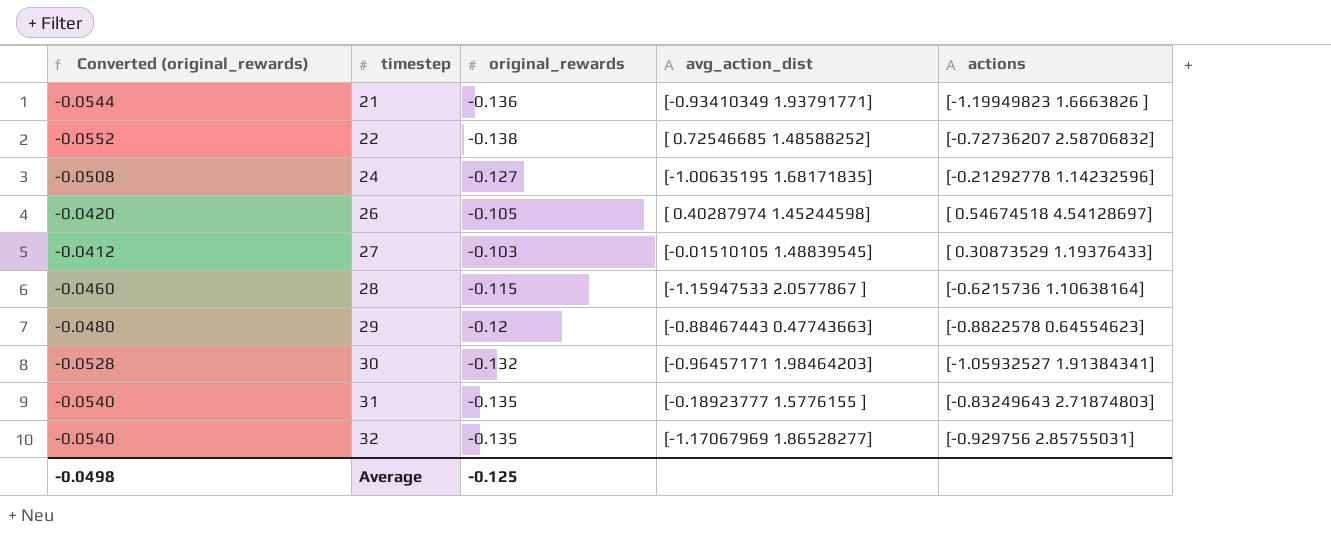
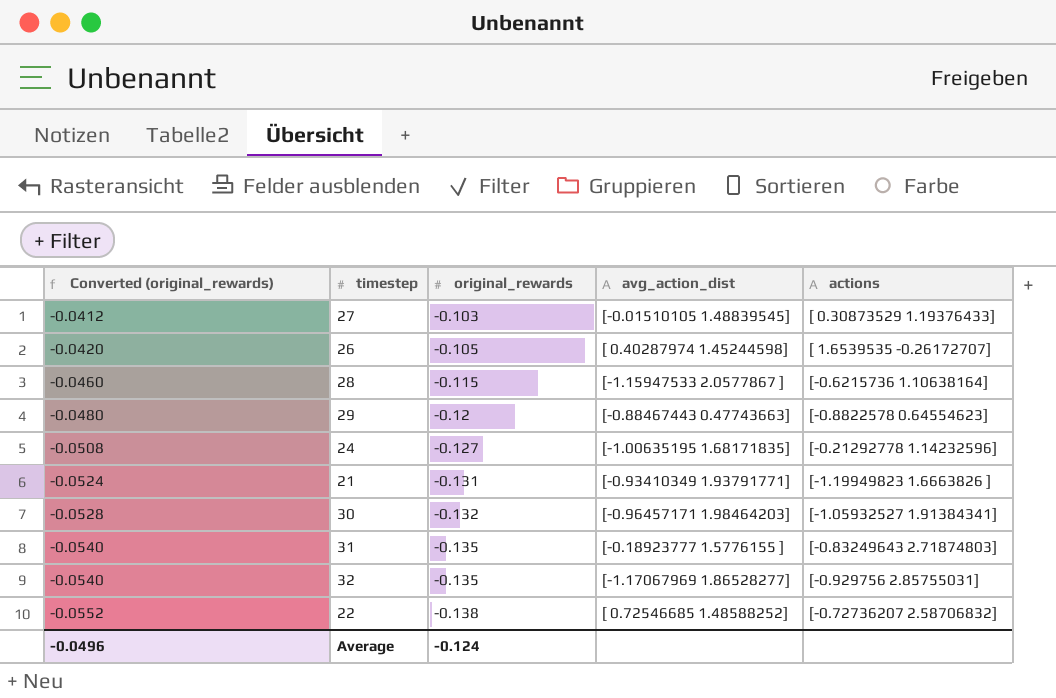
row order: timestep ascending -> Converted (original_rewards) descending
26 | actions: [ 0.54674518 4.54128697] -> [ 1.6539535 -0.26172707]
21 | Converted (original_rewards): -0.0544 -> -0.0524
21 | original_rewards: -0.136 -> -0.131
Average | Converted (original_rewards): -0.0498 -> -0.0496
Average | original_rewards: -0.125 -> -0.124

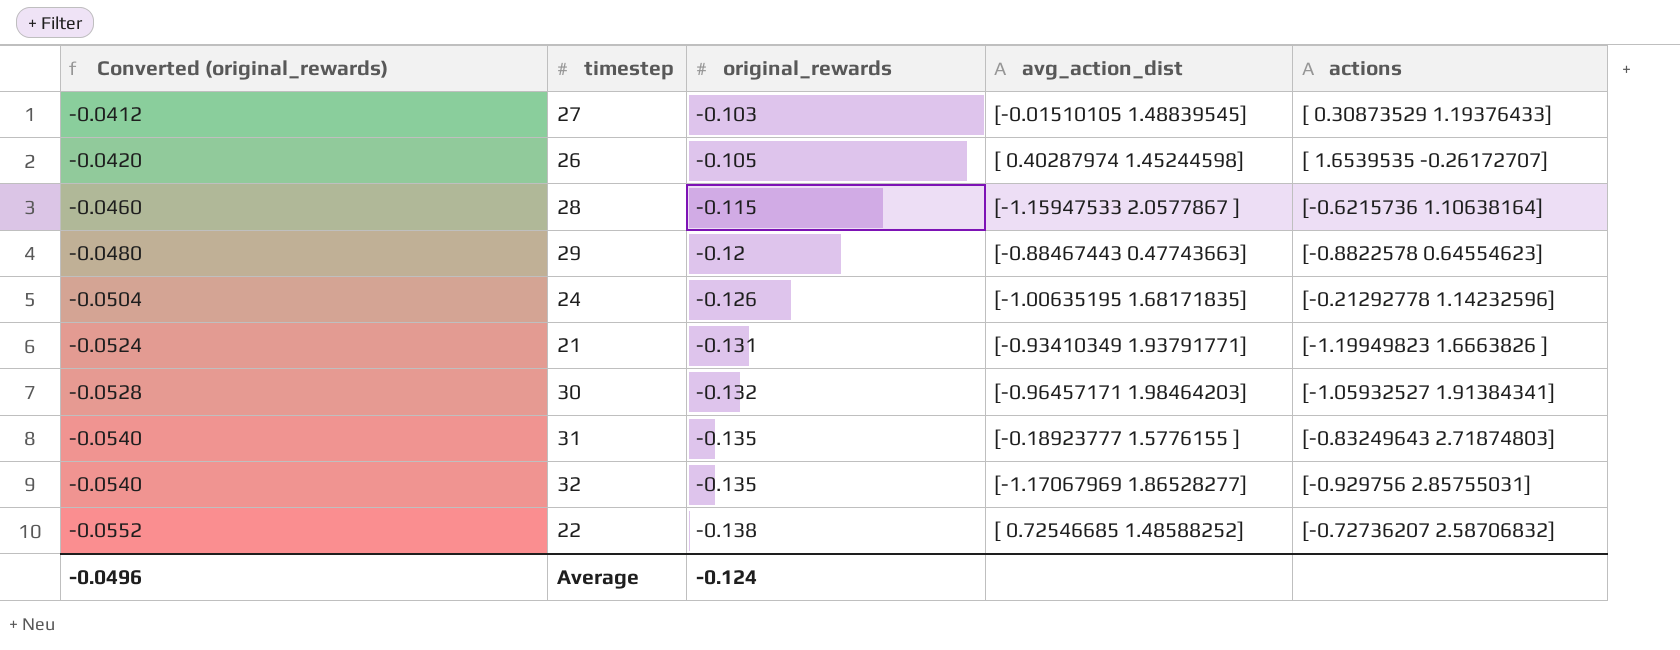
24 | Converted (original_rewards): -0.0508 -> -0.0504
24 | original_rewards: -0.127 -> -0.126

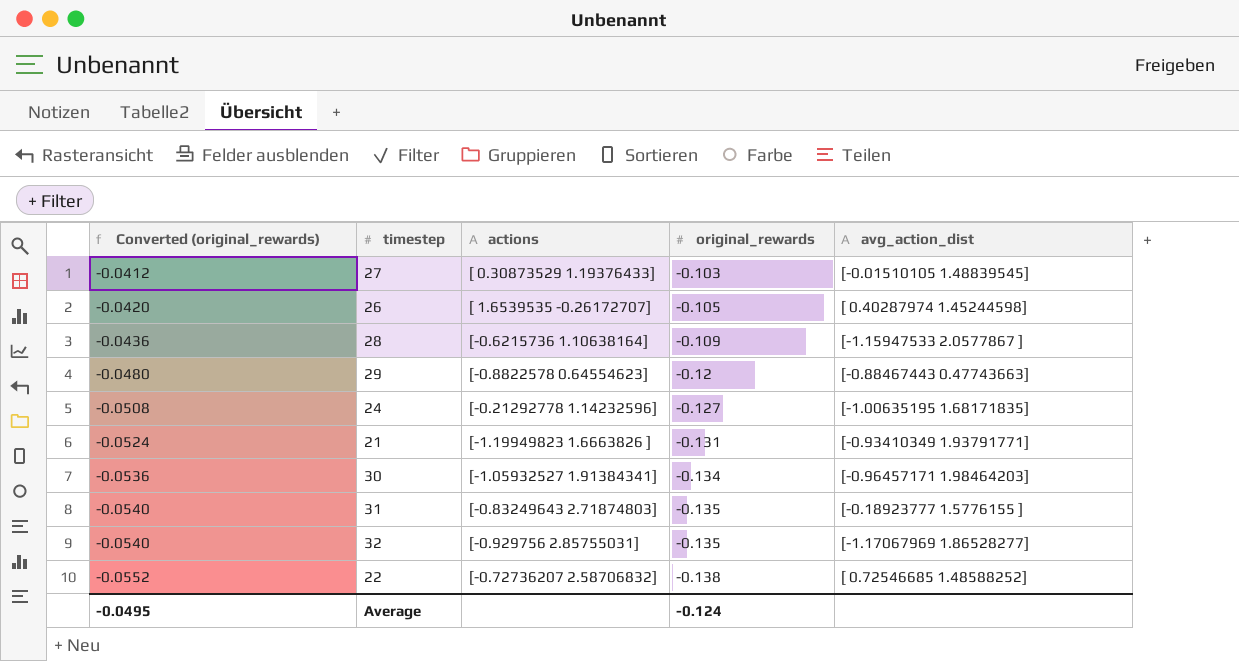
column actions | position: 5 -> 3
28 | Converted (original_rewards): -0.0460 -> -0.0436
28 | original_rewards: -0.115 -> -0.109
24 | Converted (original_rewards): -0.0504 -> -0.0508
24 | original_rewards: -0.126 -> -0.127
30 | Converted (original_rewards): -0.0528 -> -0.0536
30 | original_rewards: -0.132 -> -0.134
Average | Converted (original_rewards): -0.0496 -> -0.0495

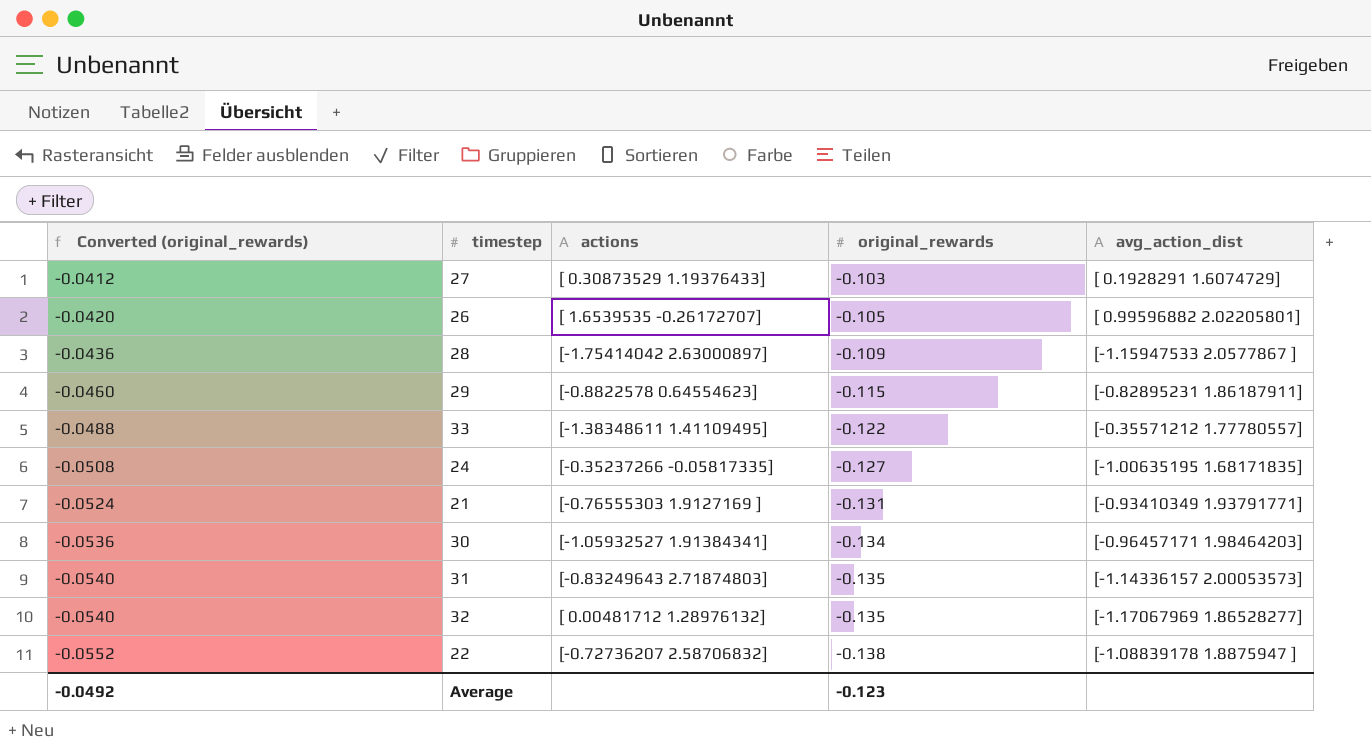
27 | avg_action_dist: [-0.01510105 1.48839545] -> [ 0.1928291 1.6074729]
26 | avg_action_dist: [ 0.40287974 1.45244598] -> [ 0.99596882 2.02205801]
28 | actions: [-0.6215736 1.10638164] -> [-1.75414042 2.63000897]
29 | Converted (original_rewards): -0.0480 -> -0.0460
29 | original_rewards: -0.12 -> -0.115
29 | avg_action_dist: [-0.88467443 0.47743663] -> [-0.82895231 1.86187911]
row 33: none -> -0.0488 | [-1.38348611 1.41109495] | -0.122 | [-0.35571212 1.77780557]
24 | actions: [-0.21292778 1.14232596] -> [-0.35237266 -0.05817335]
21 | actions: [-1.19949823 1.6663826 ] -> [-0.76555303 1.9127169 ]
31 | avg_action_dist: [-0.18923777 1.5776155 ] -> [-1.14336157 2.00053573]
32 | actions: [-0.929756 2.85755031] -> [ 0.00481712 1.28976132]
22 | avg_action_dist: [ 0.72546685 1.48588252] -> [-1.08839178 1.8875947 ]
Average | Converted (original_rewards): -0.0495 -> -0.0492
Average | original_rewards: -0.124 -> -0.123

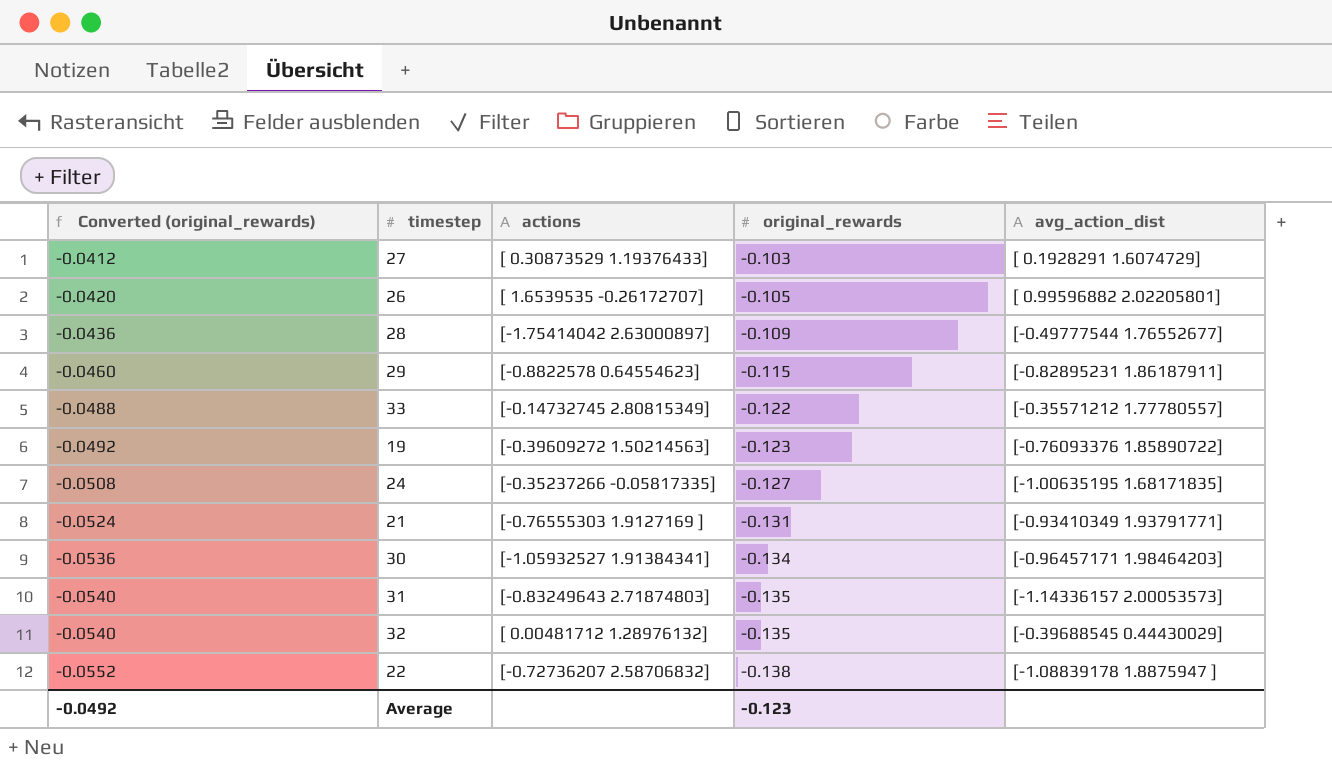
28 | avg_action_dist: [-1.15947533 2.0577867 ] -> [-0.49777544 1.76552677]
33 | actions: [-1.38348611 1.41109495] -> [-0.14732745 2.80815349]
row 19: none -> -0.0492 | [-0.39609272 1.50214563] | -0.123 | [-0.76093376 1.85890722]
32 | avg_action_dist: [-1.17067969 1.86528277] -> [-0.39688545 0.44430029]

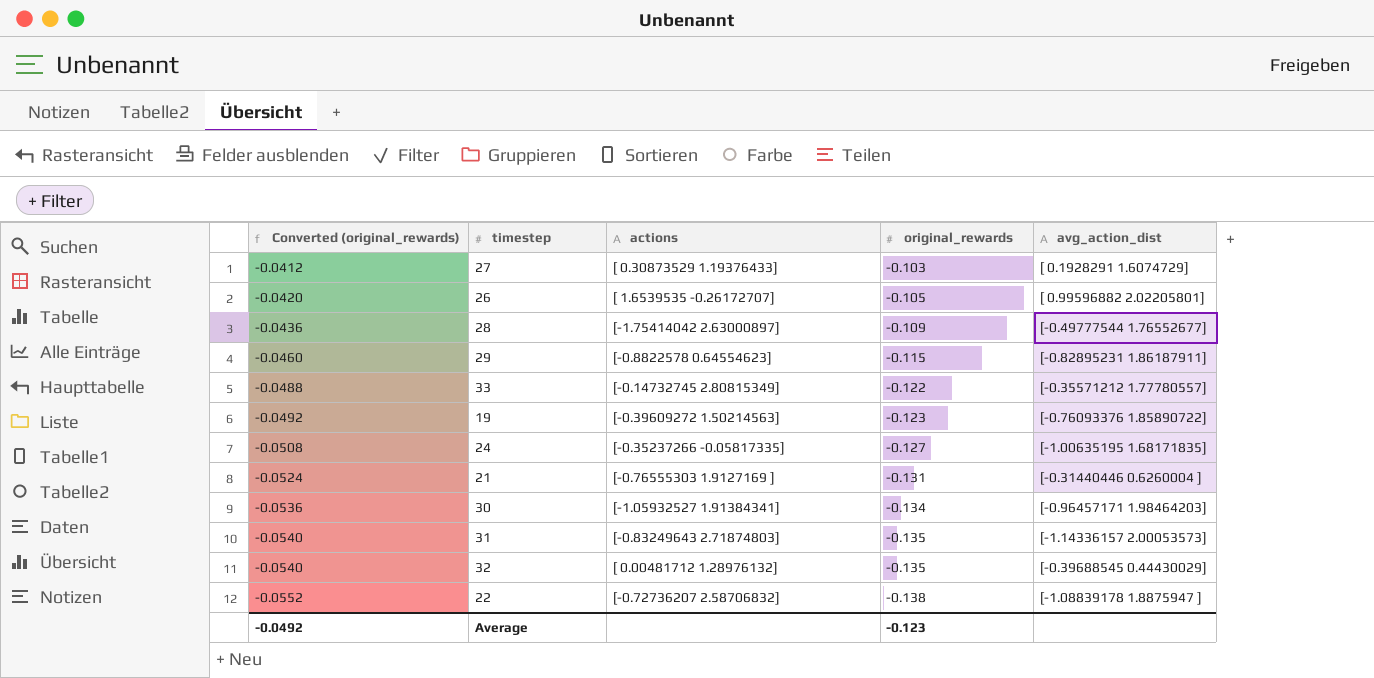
21 | avg_action_dist: [-0.93410349 1.93791771] -> [-0.31440446 0.6260004 ]

